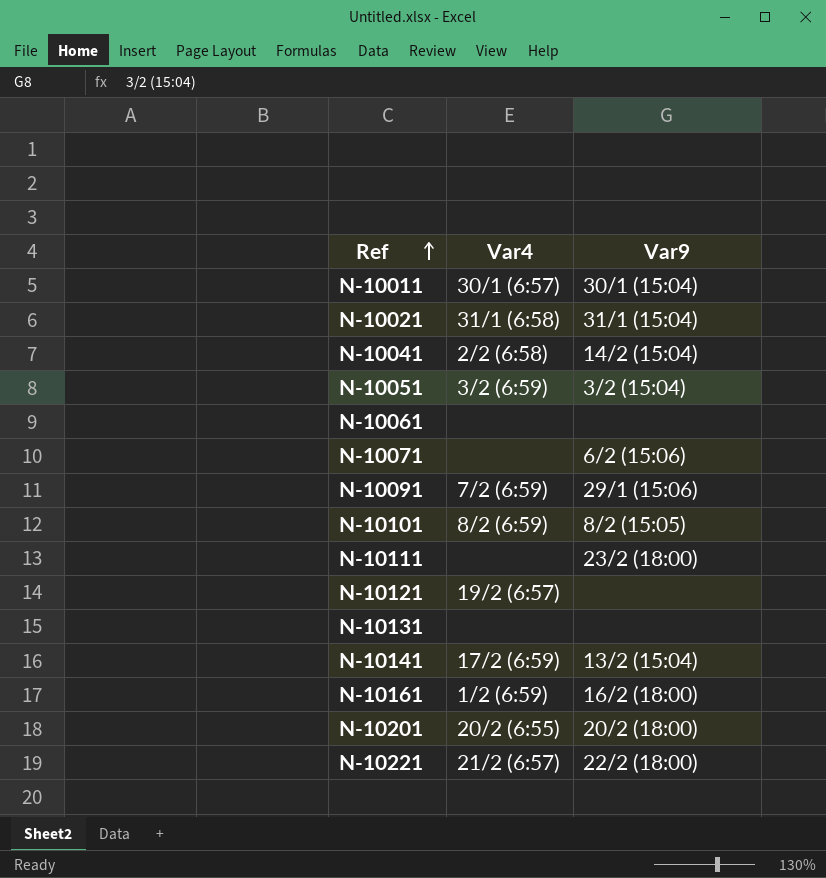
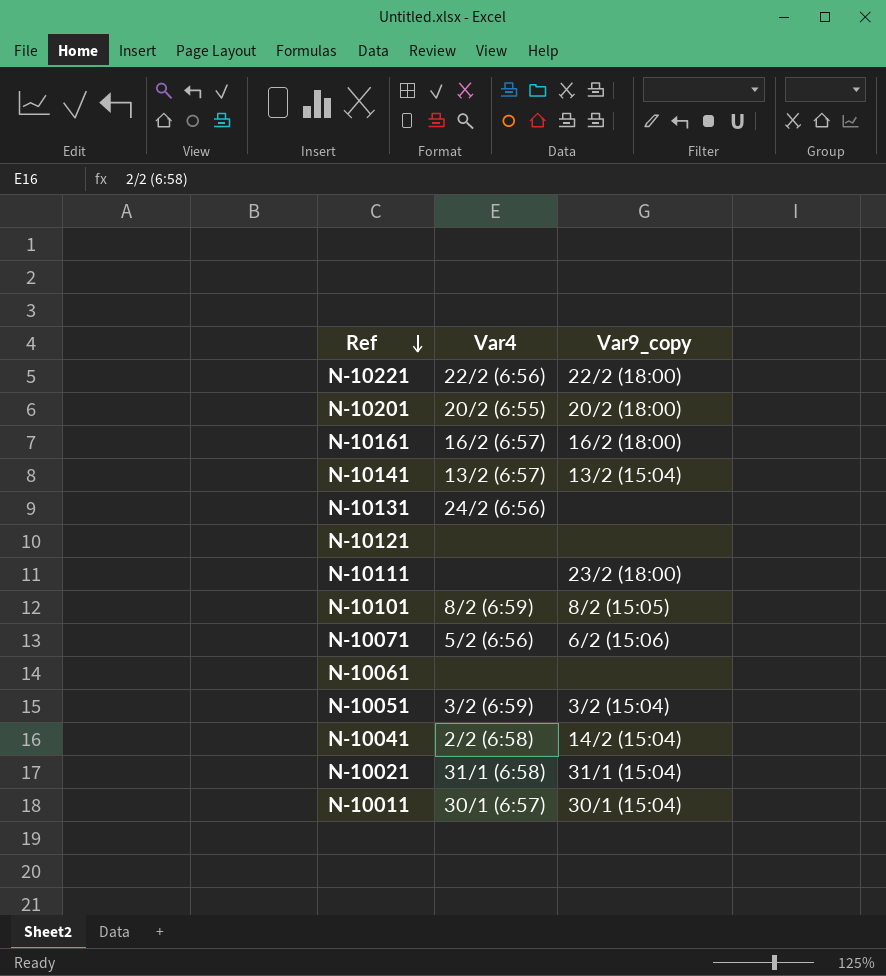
row order: Ref ascending -> Ref descending
column name: Var9 -> Var9_copy
row N-10091: 7/2 (6:59) | 29/1 (15:06) -> none
N-10221 | Var4: 21/2 (6:57) -> 22/2 (6:56)
N-10161 | Var4: 1/2 (6:59) -> 16/2 (6:57)
N-10141 | Var4: 17/2 (6:59) -> 13/2 (6:57)
N-10131 | Var4: none -> 24/2 (6:56)
N-10121 | Var4: 19/2 (6:57) -> none
N-10071 | Var4: none -> 5/2 (6:56)

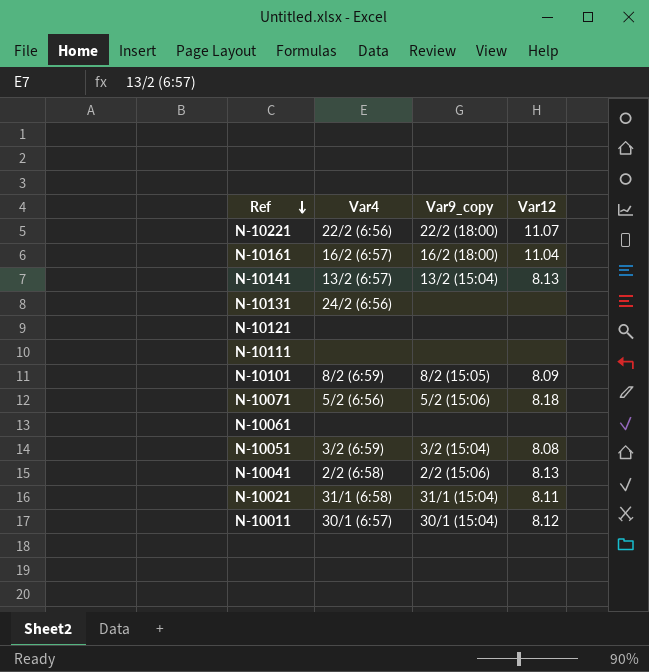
column Var12 | position: none -> 4
row N-10201: 20/2 (6:55) | 20/2 (18:00) -> none
N-10111 | Var9_copy: 23/2 (18:00) -> none
N-10071 | Var9_copy: 6/2 (15:06) -> 5/2 (15:06)
N-10041 | Var9_copy: 14/2 (15:04) -> 2/2 (15:06)

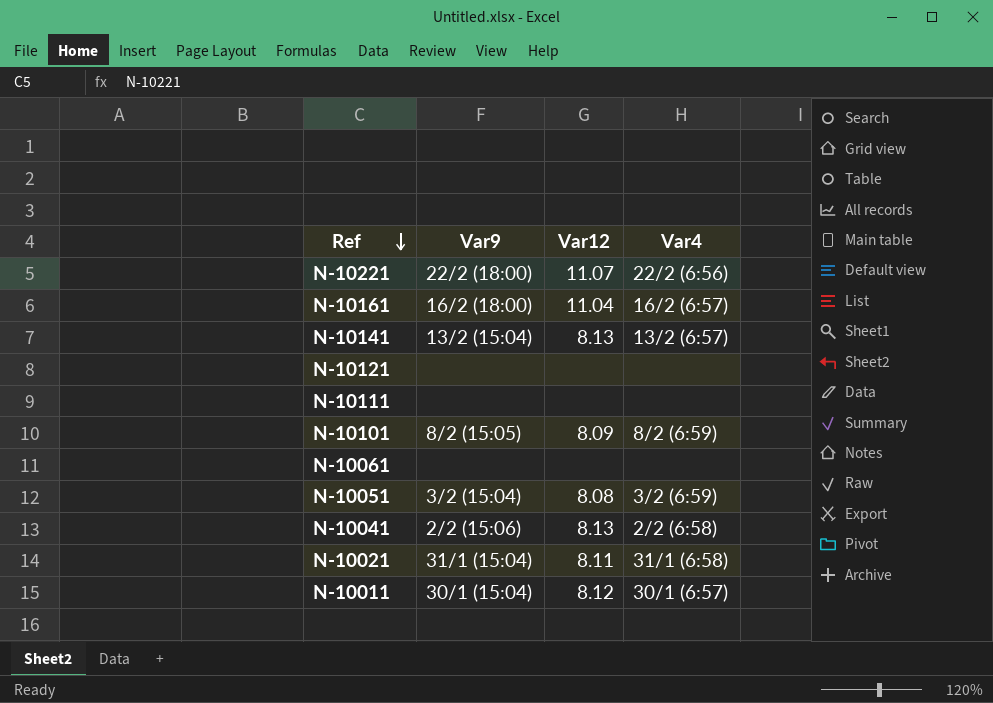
column name: Var9_copy -> Var9
column Var4 | position: 2 -> 4
row N-10131: 24/2 (6:56) | none | none -> none
row N-10071: 5/2 (6:56) | 5/2 (15:06) | 8.18 -> none

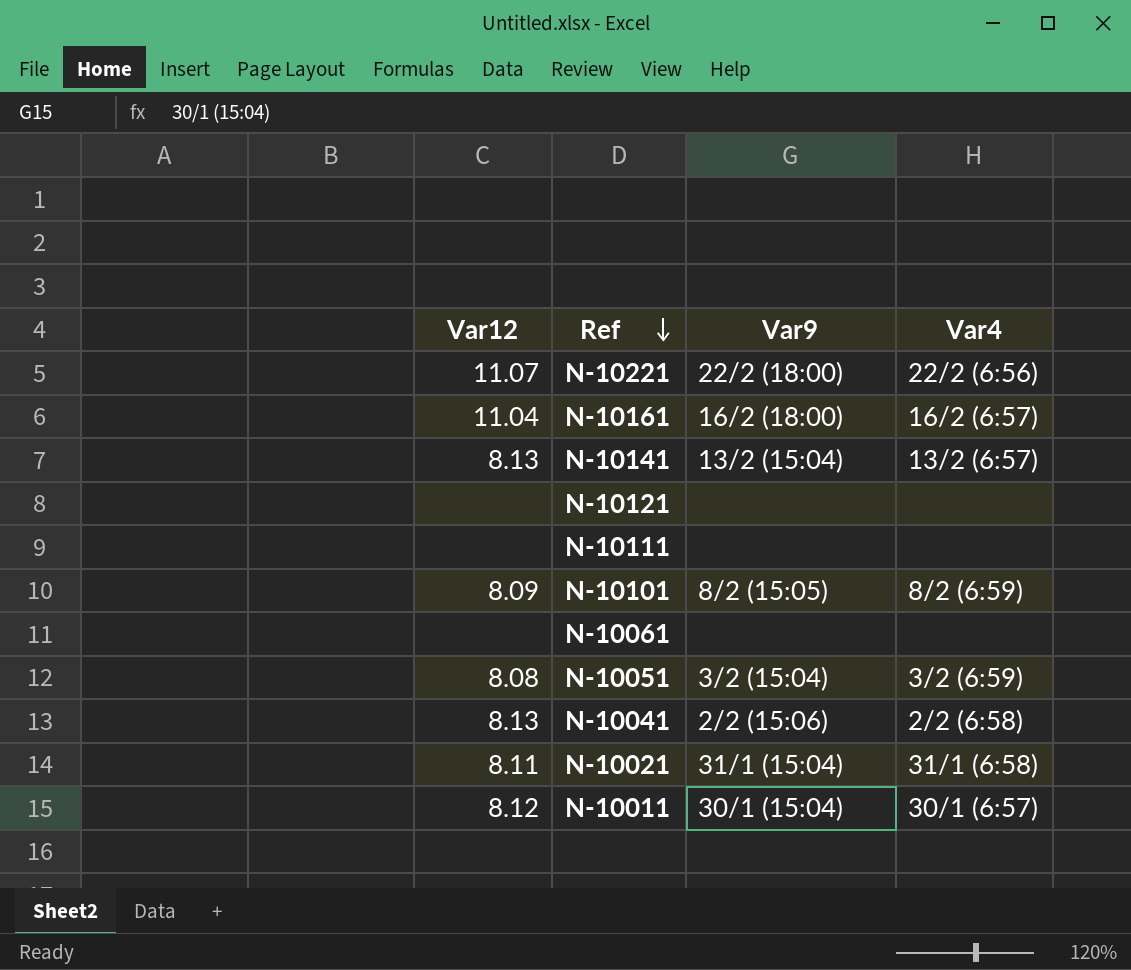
column Var12 | position: 3 -> 1

